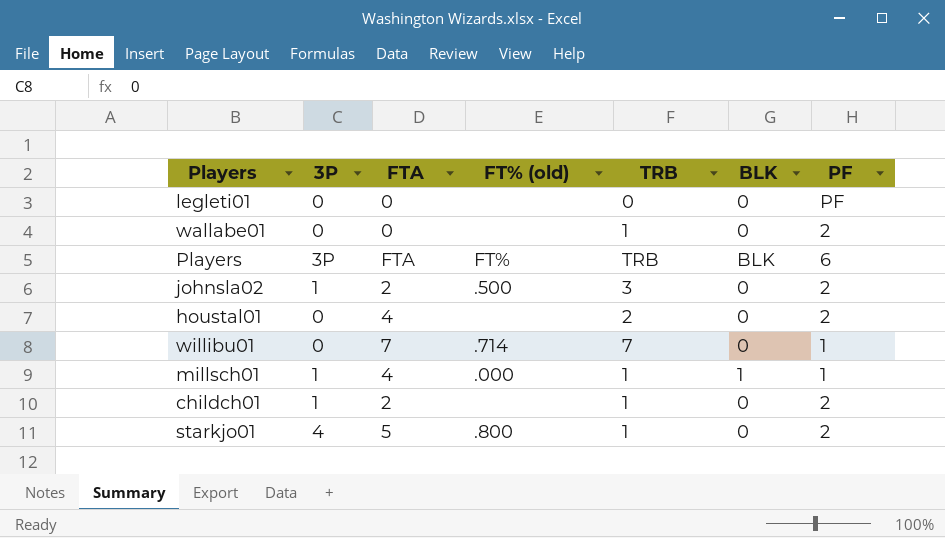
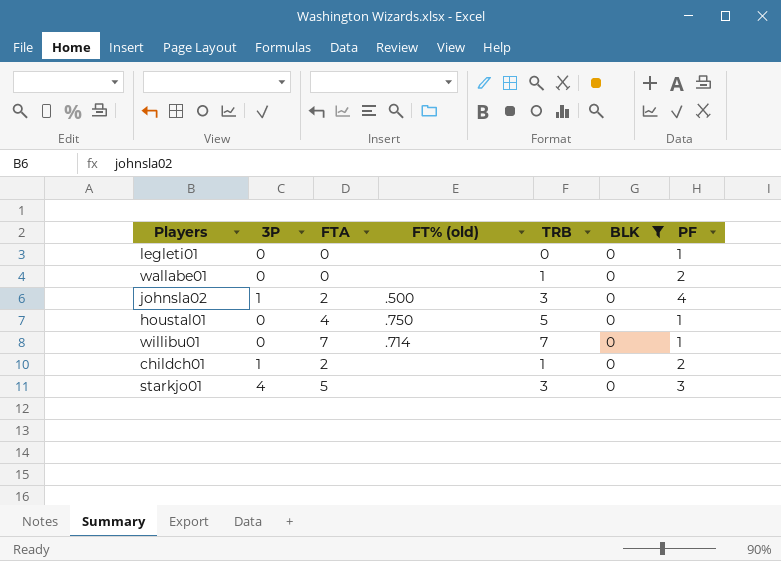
filter: none -> BLK = 0
legleti01 | PF: PF -> 1
johnsla02 | PF: 2 -> 4
houstal01 | FT% (old): none -> .750
houstal01 | TRB: 2 -> 5
houstal01 | PF: 2 -> 1
starkjo01 | FT% (old): .800 -> none
starkjo01 | TRB: 1 -> 3
starkjo01 | PF: 2 -> 3

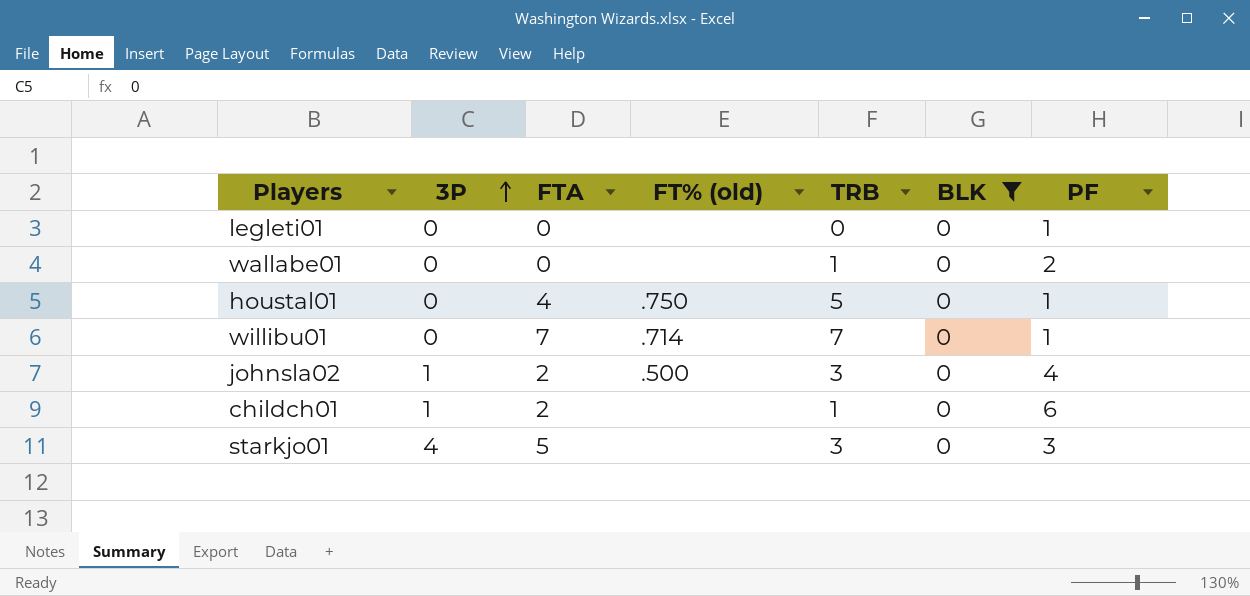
row order: none -> 3P ascending
childch01 | PF: 2 -> 6

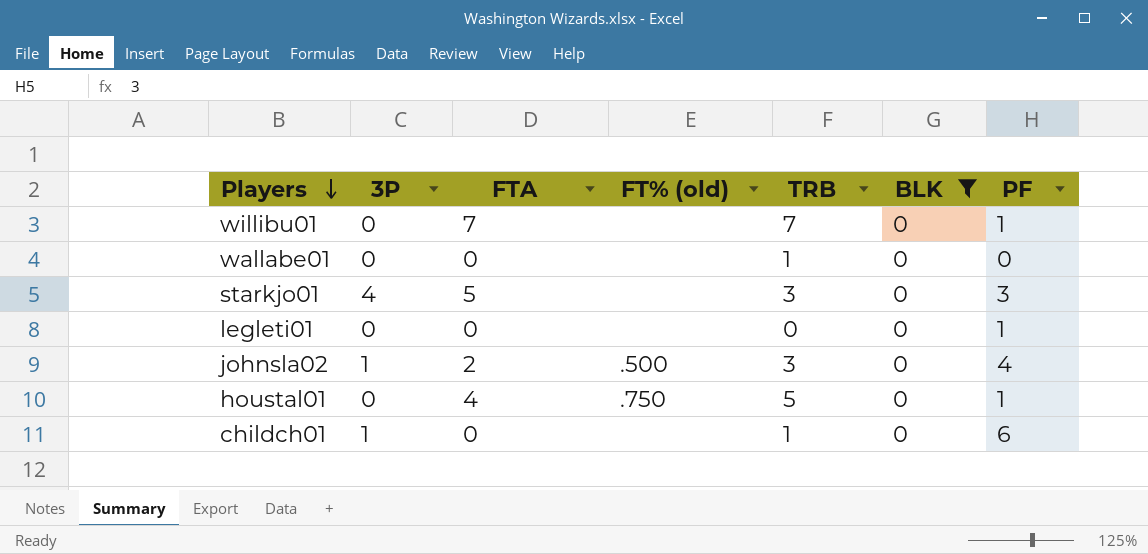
row order: 3P ascending -> Players descending
willibu01 | FT% (old): .714 -> none
wallabe01 | PF: 2 -> 0
childch01 | FTA: 2 -> 0

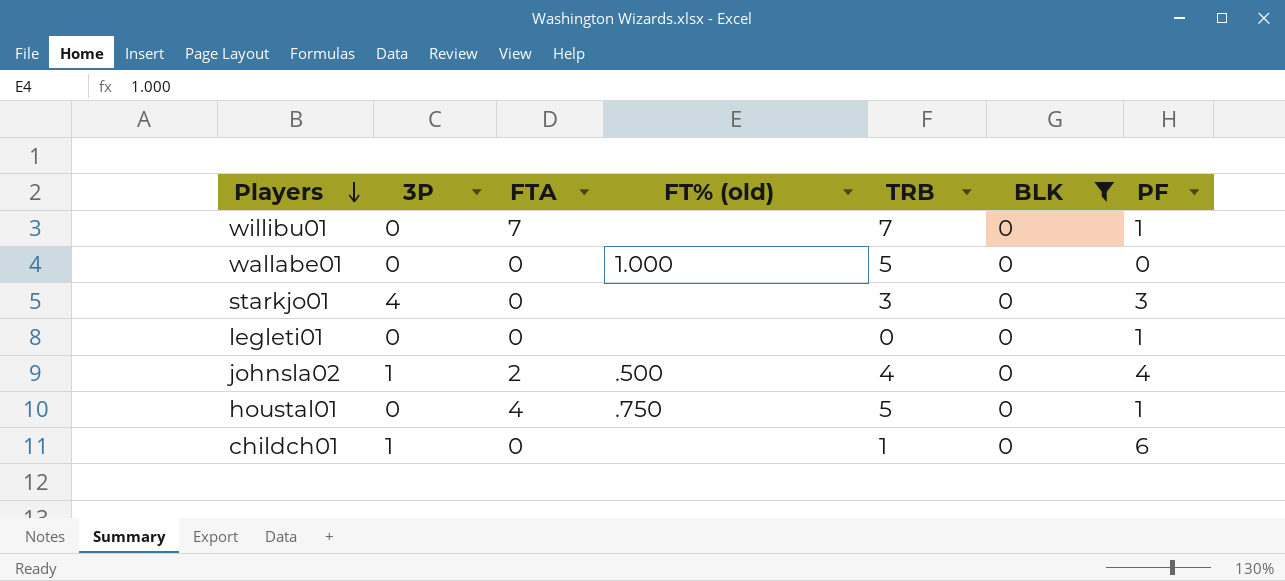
wallabe01 | FT% (old): none -> 1.000
wallabe01 | TRB: 1 -> 5
starkjo01 | FTA: 5 -> 0
johnsla02 | TRB: 3 -> 4

